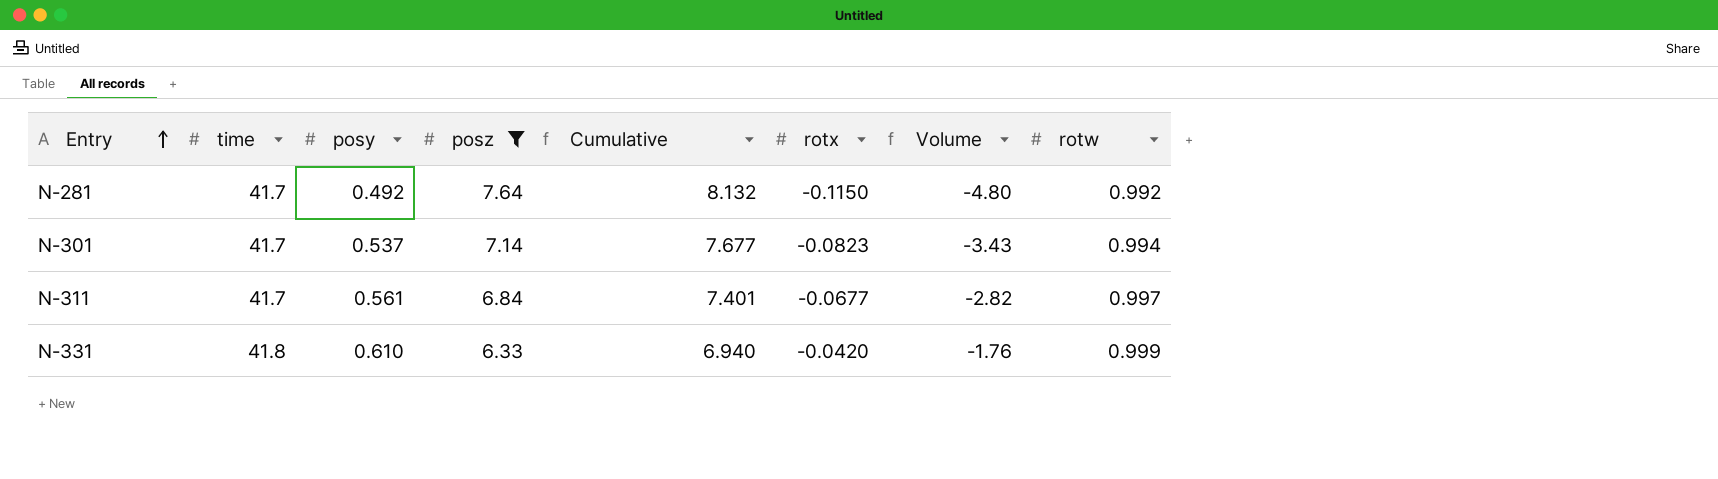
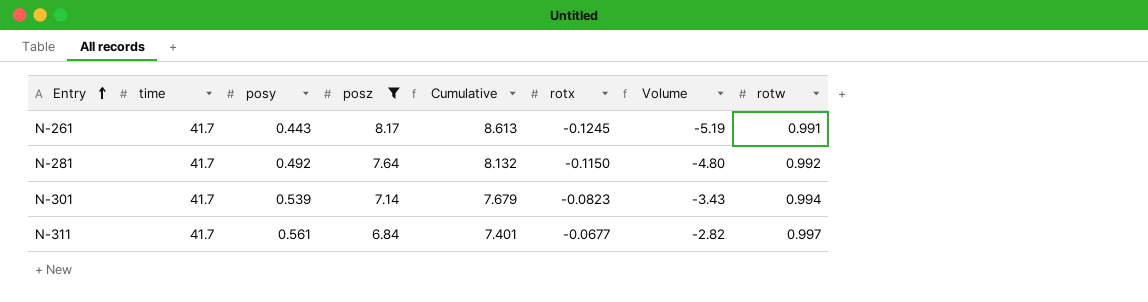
row N-331: 41.8 | 0.610 | 6.33 | 6.940 | -0.0420 | -1.76 | 0.999 -> none
row N-261: none -> 41.7 | 0.443 | 8.17 | 8.613 | -0.1245 | -5.19 | 0.991
N-301 | posy: 0.537 -> 0.539
N-301 | Cumulative: 7.677 -> 7.679

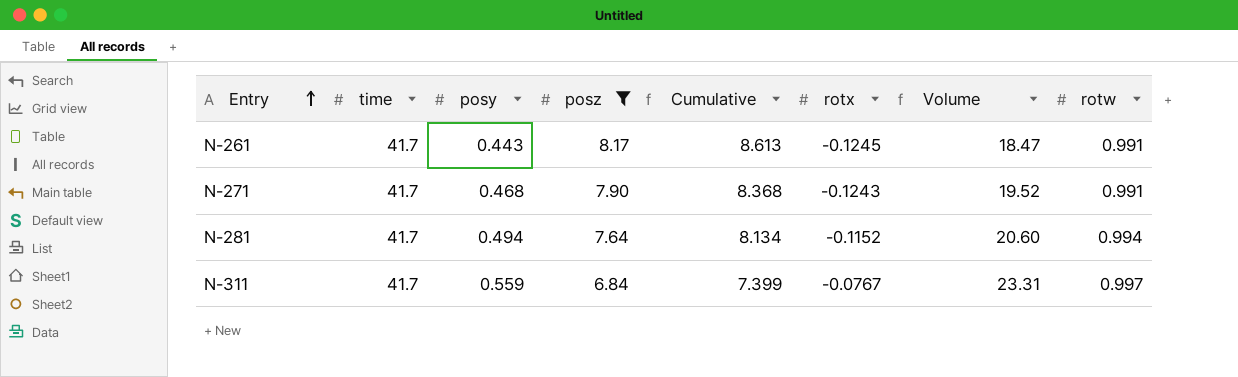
column Volume | formula: [time] * [rotx] -> [time] * [posy]
row N-301: 41.7 | 0.539 | 7.14 | 7.679 | -0.0823 | -3.43 | 0.994 -> none
row N-271: none -> 41.7 | 0.468 | 7.90 | 8.368 | -0.1243 | 19.52 | 0.991
N-281 | posy: 0.492 -> 0.494
N-281 | Cumulative: 8.132 -> 8.134
N-281 | rotx: -0.1150 -> -0.1152
N-281 | rotw: 0.992 -> 0.994
N-311 | posy: 0.561 -> 0.559
N-311 | Cumulative: 7.401 -> 7.399
N-311 | rotx: -0.0677 -> -0.0767

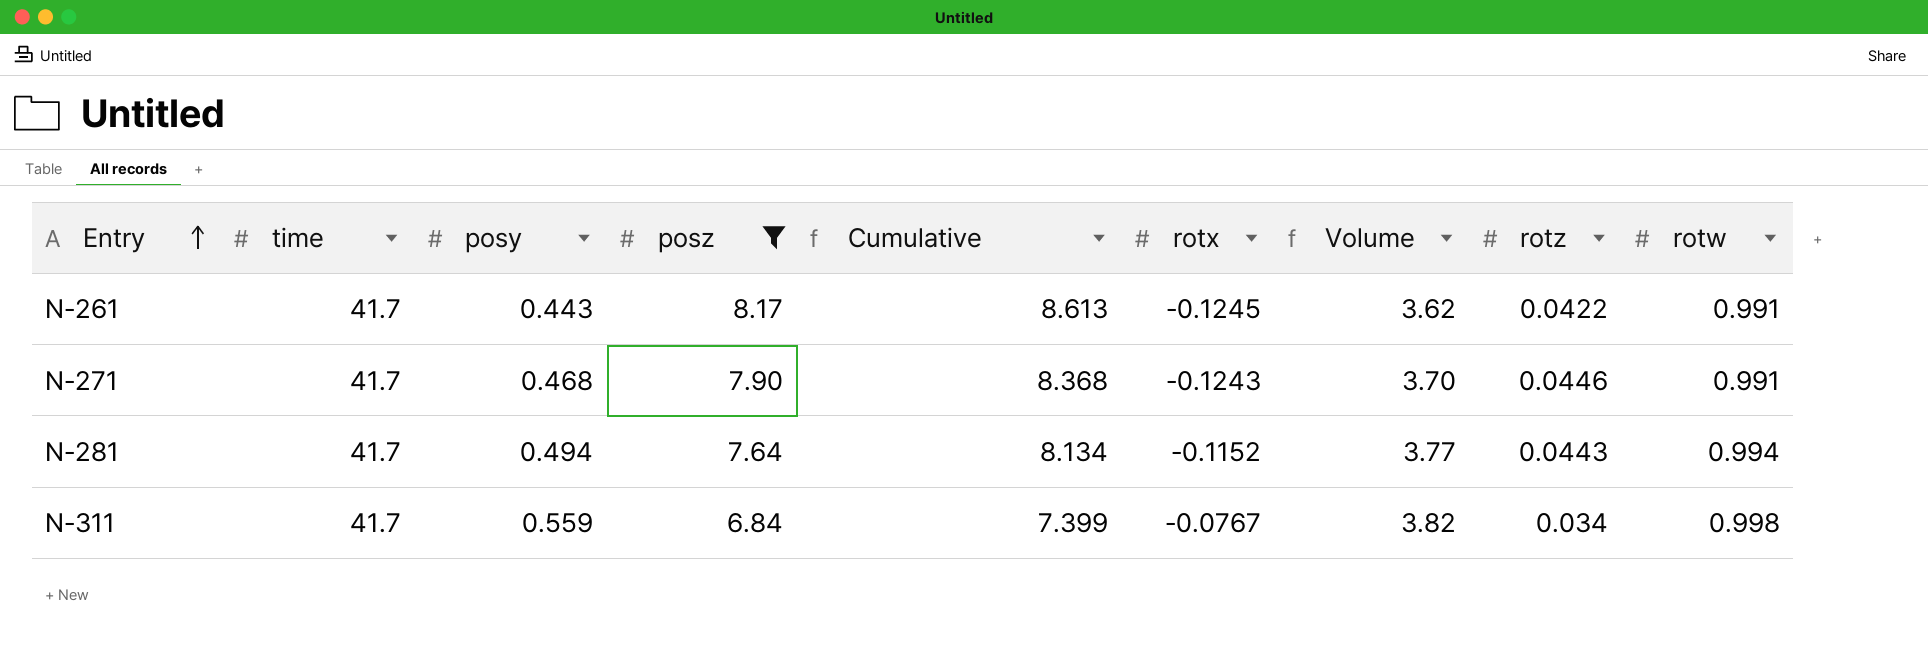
column Volume | formula: [time] * [posy] -> [posy] * [posz]
column rotz | position: none -> 8
N-311 | rotw: 0.997 -> 0.998

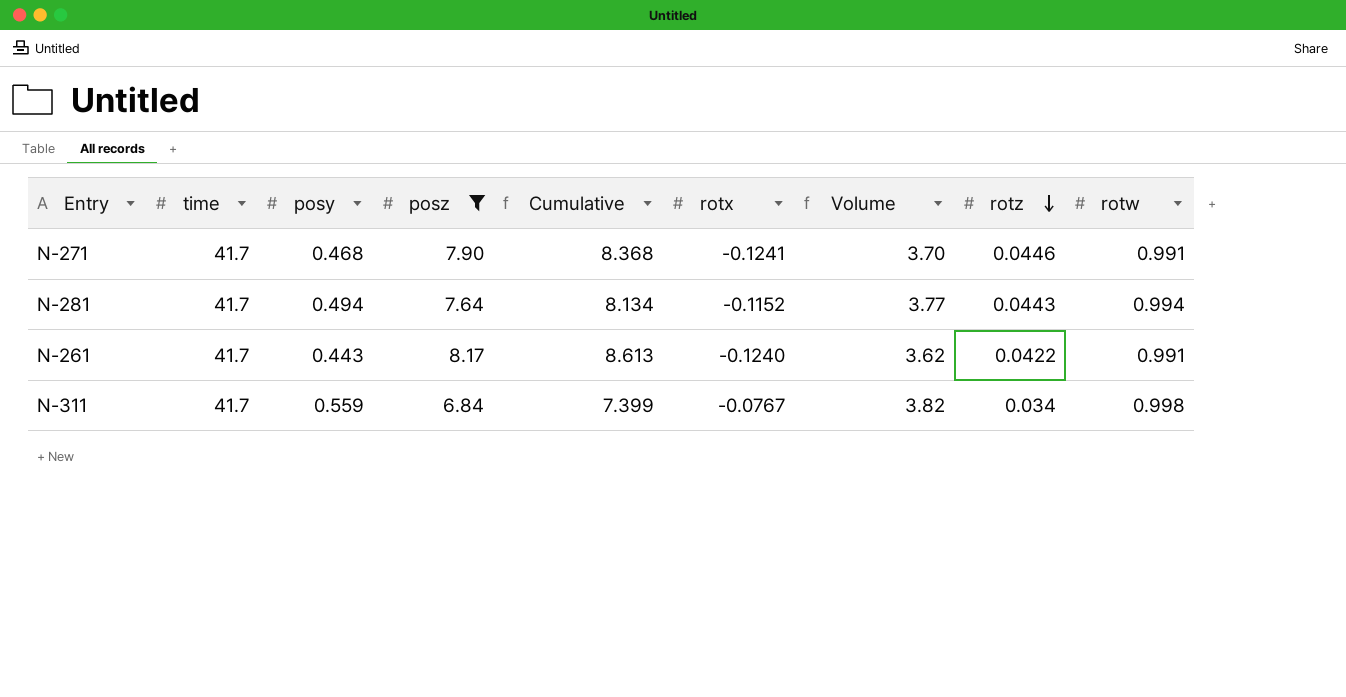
row order: Entry ascending -> rotz descending
N-271 | rotx: -0.1243 -> -0.1241
N-261 | rotx: -0.1245 -> -0.1240

